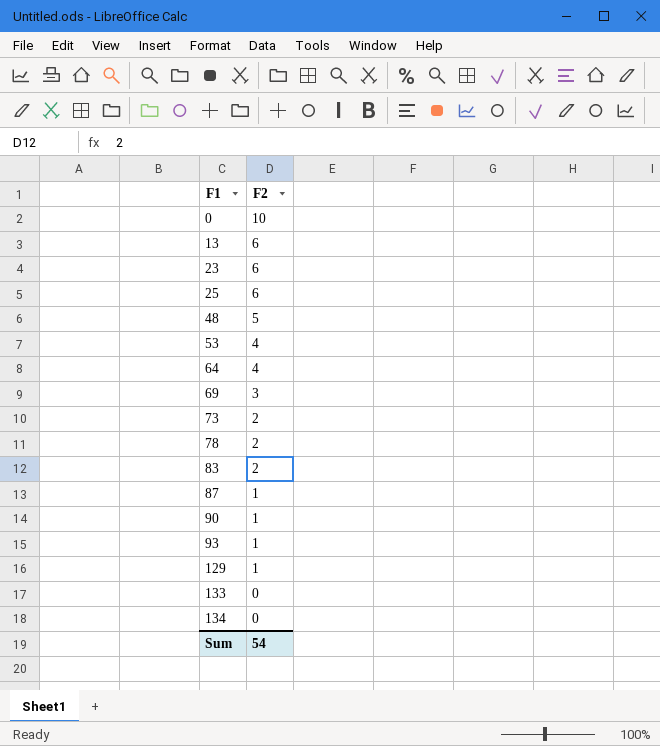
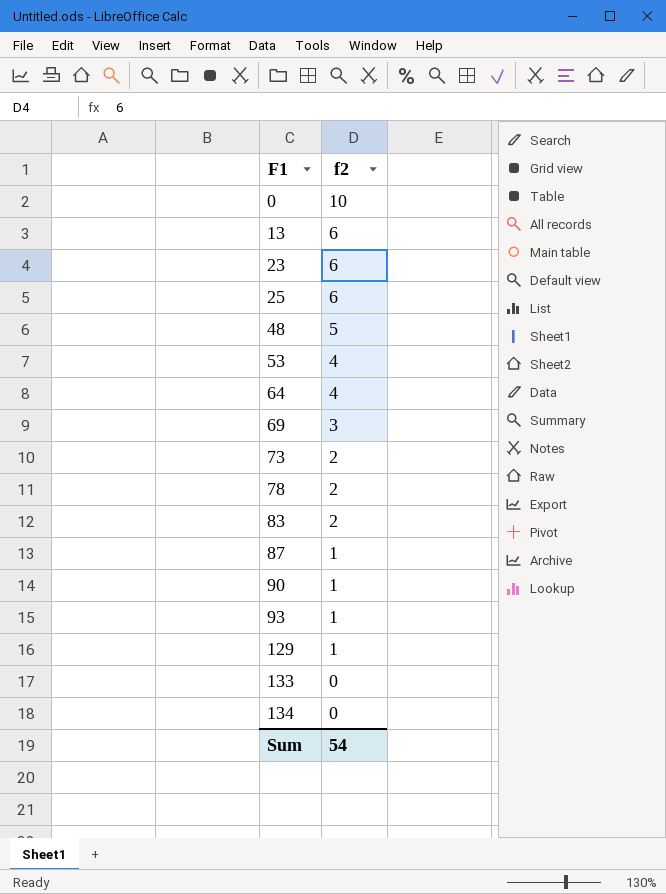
column name: F2 -> f2

